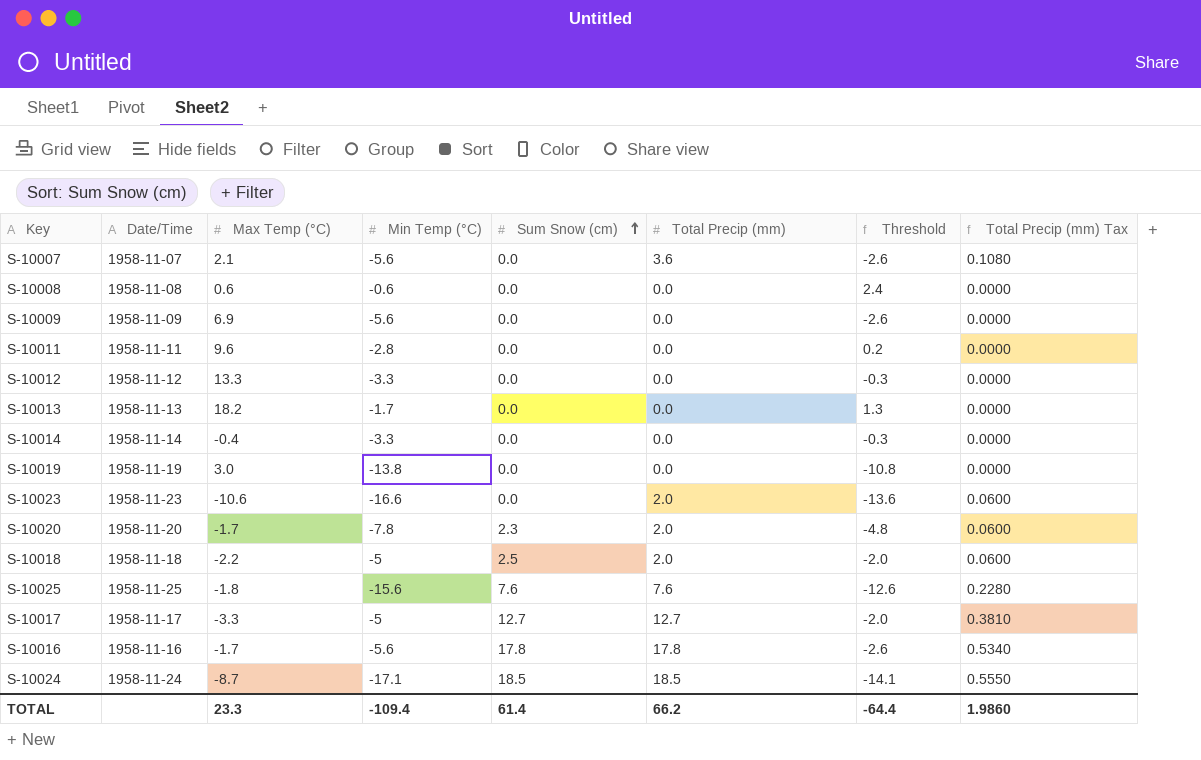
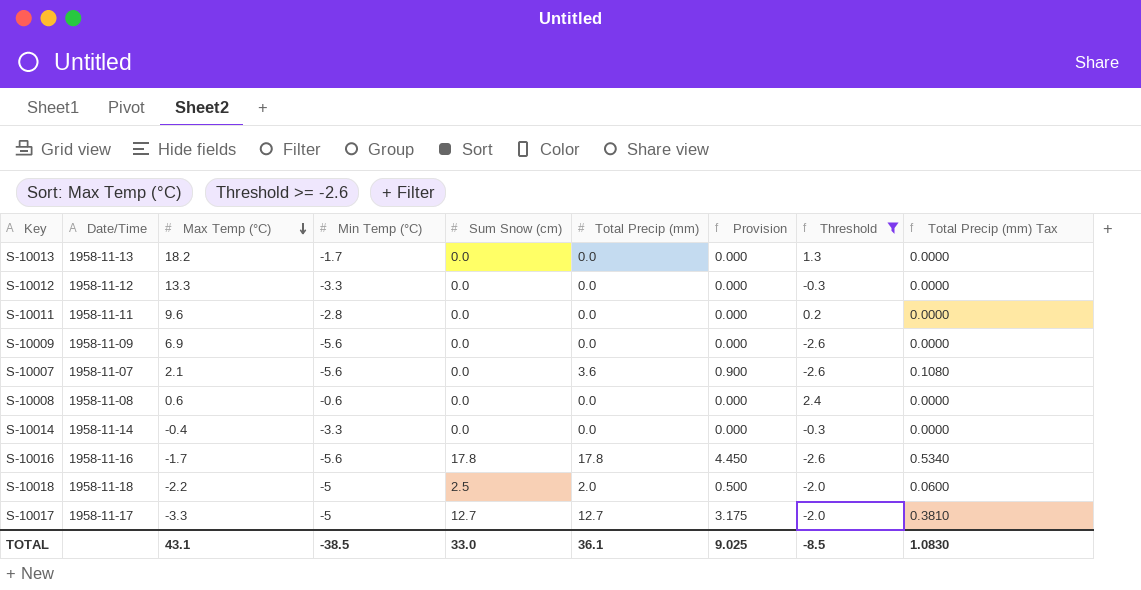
filter: none -> Threshold >= -2.6
row order: Sum Snow (cm) ascending -> Max Temp (°C) descending
column Provision | formula: none -> [Total Precip (mm)] * 0.25
TOTAL | Max Temp (°C): 23.3 -> 43.1
TOTAL | Min Temp (°C): -109.4 -> -38.5
TOTAL | Sum Snow (cm): 61.4 -> 33.0
TOTAL | Total Precip (mm): 66.2 -> 36.1
TOTAL | Threshold: -64.4 -> -8.5
TOTAL | Total Precip (mm) Tax: 1.9860 -> 1.0830

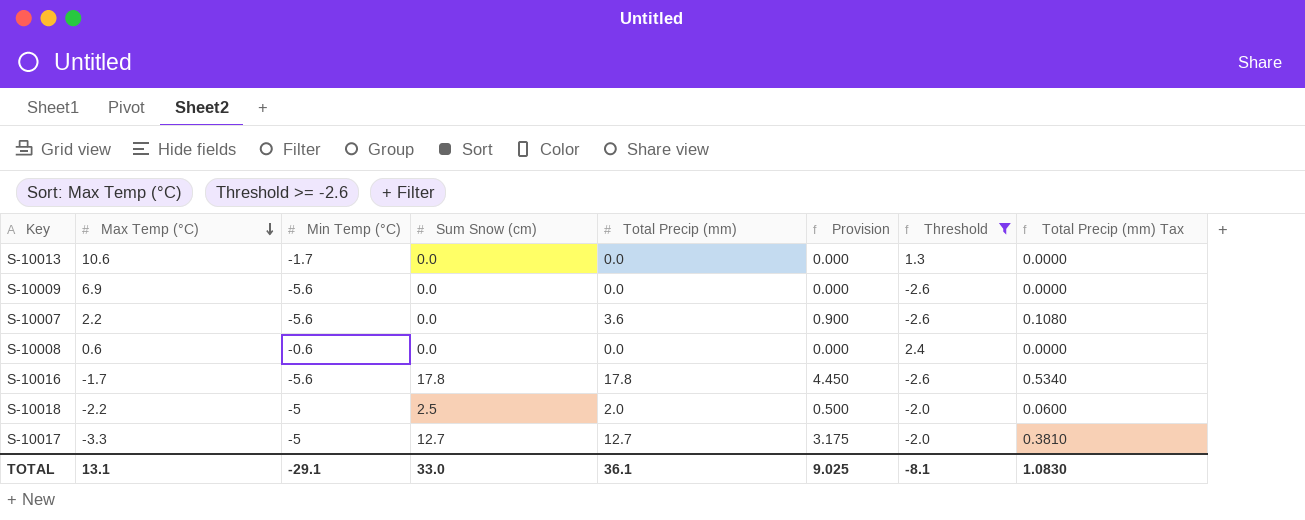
column Date/Time | position: 2 -> none
row S-10012: 1958-11-12 | 13.3 | -3.3 | 0.0 | 0.0 | 0.000 | -0.3 | 0.0000 -> none
row S-10011: 1958-11-11 | 9.6 | -2.8 | 0.0 | 0.0 | 0.000 | 0.2 | 0.0000 -> none
row S-10014: 1958-11-14 | -0.4 | -3.3 | 0.0 | 0.0 | 0.000 | -0.3 | 0.0000 -> none
S-10013 | Max Temp (°C): 18.2 -> 10.6
S-10007 | Max Temp (°C): 2.1 -> 2.2
TOTAL | Max Temp (°C): 43.1 -> 13.1
TOTAL | Min Temp (°C): -38.5 -> -29.1
TOTAL | Threshold: -8.5 -> -8.1

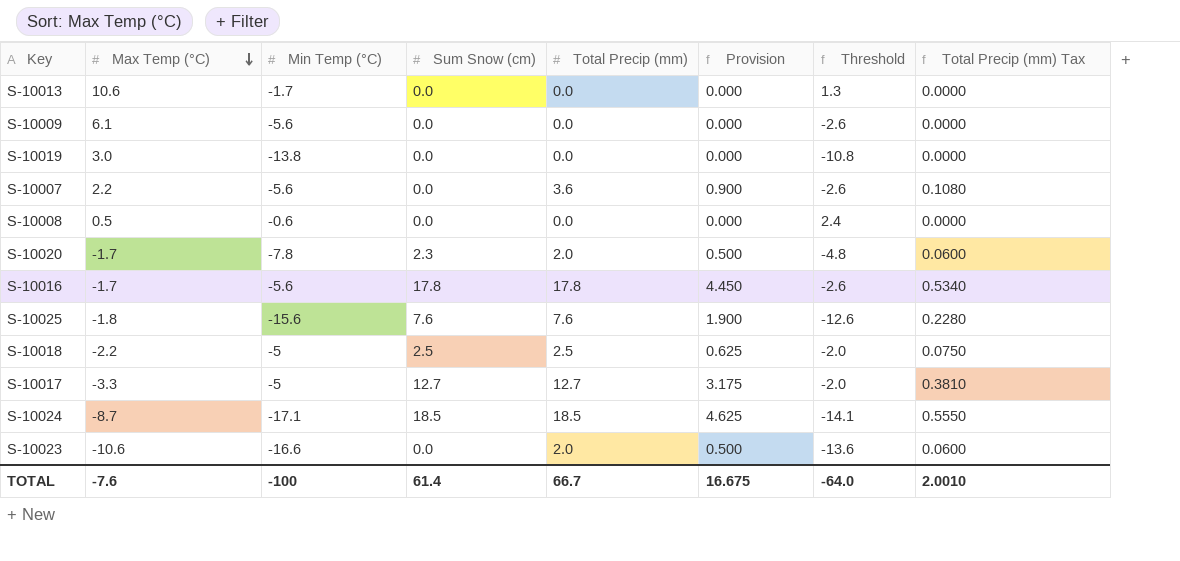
filter: Threshold >= -2.6 -> none
S-10009 | Max Temp (°C): 6.9 -> 6.1
S-10008 | Max Temp (°C): 0.6 -> 0.5
S-10018 | Total Precip (mm): 2.0 -> 2.5
S-10018 | Provision: 0.500 -> 0.625
S-10018 | Total Precip (mm) Tax: 0.0600 -> 0.0750
TOTAL | Max Temp (°C): 13.1 -> -7.6
TOTAL | Min Temp (°C): -29.1 -> -100
TOTAL | Sum Snow (cm): 33.0 -> 61.4
TOTAL | Total Precip (mm): 36.1 -> 66.7
TOTAL | Provision: 9.025 -> 16.675
TOTAL | Threshold: -8.1 -> -64.0
TOTAL | Total Precip (mm) Tax: 1.0830 -> 2.0010

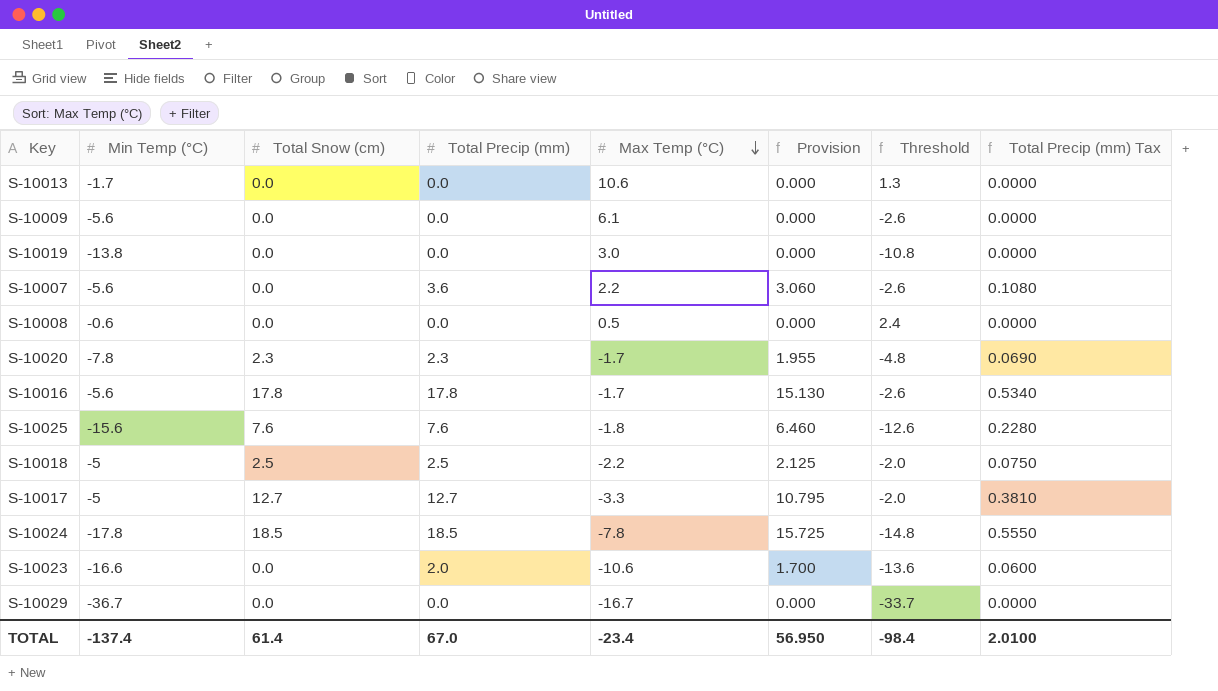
column name: Sum Snow (cm) -> Total Snow (cm)
column Max Temp (°C) | position: 2 -> 5
column Provision | formula: [Total Precip (mm)] * 0.25 -> [Total Precip (mm)] * 0.85
S-10020 | Total Precip (mm): 2.0 -> 2.3
S-10020 | Total Precip (mm) Tax: 0.0600 -> 0.0690
S-10024 | Min Temp (°C): -17.1 -> -17.8
S-10024 | Max Temp (°C): -8.7 -> -7.8
S-10024 | Threshold: -14.1 -> -14.8
row S-10029: none -> -36.7 | 0.0 | 0.0 | -16.7 | 0.000 | -33.7 | 0.0000
TOTAL | Min Temp (°C): -100 -> -137.4
TOTAL | Total Precip (mm): 66.7 -> 67.0
TOTAL | Max Temp (°C): -7.6 -> -23.4
TOTAL | Provision: 16.675 -> 56.950
TOTAL | Threshold: -64.0 -> -98.4
TOTAL | Total Precip (mm) Tax: 2.0010 -> 2.0100

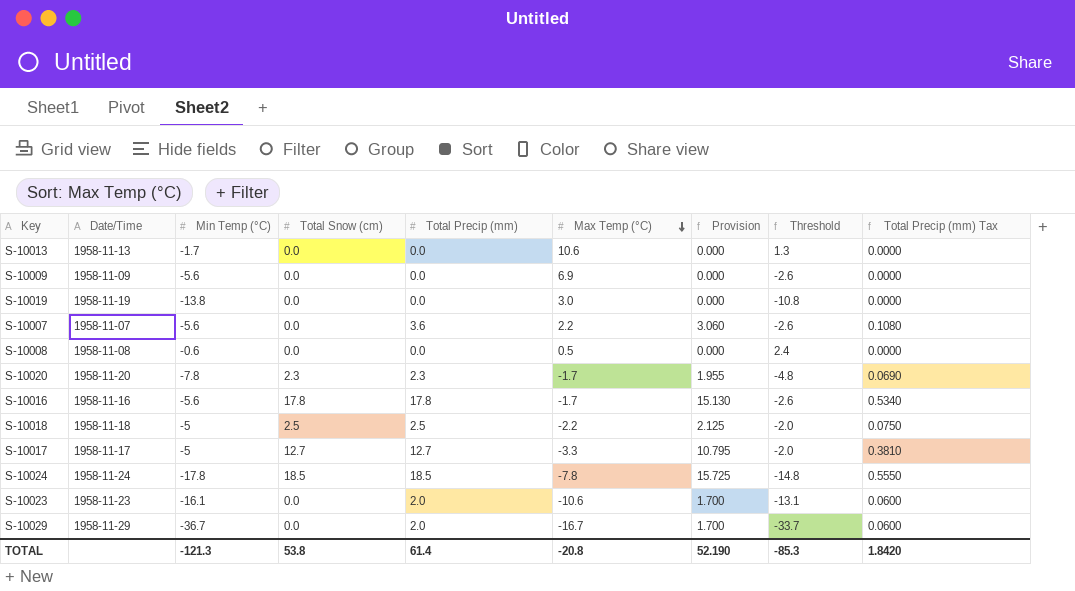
column Date/Time | position: none -> 2
row S-10025: -15.6 | 7.6 | 7.6 | -1.8 | 6.460 | -12.6 | 0.2280 -> none
S-10009 | Max Temp (°C): 6.1 -> 6.9
S-10023 | Min Temp (°C): -16.6 -> -16.1
S-10023 | Threshold: -13.6 -> -13.1
S-10029 | Total Precip (mm): 0.0 -> 2.0
S-10029 | Provision: 0.000 -> 1.700
S-10029 | Total Precip (mm) Tax: 0.0000 -> 0.0600
TOTAL | Min Temp (°C): -137.4 -> -121.3
TOTAL | Total Snow (cm): 61.4 -> 53.8
TOTAL | Total Precip (mm): 67.0 -> 61.4
TOTAL | Max Temp (°C): -23.4 -> -20.8
TOTAL | Provision: 56.950 -> 52.190
TOTAL | Threshold: -98.4 -> -85.3
TOTAL | Total Precip (mm) Tax: 2.0100 -> 1.8420

